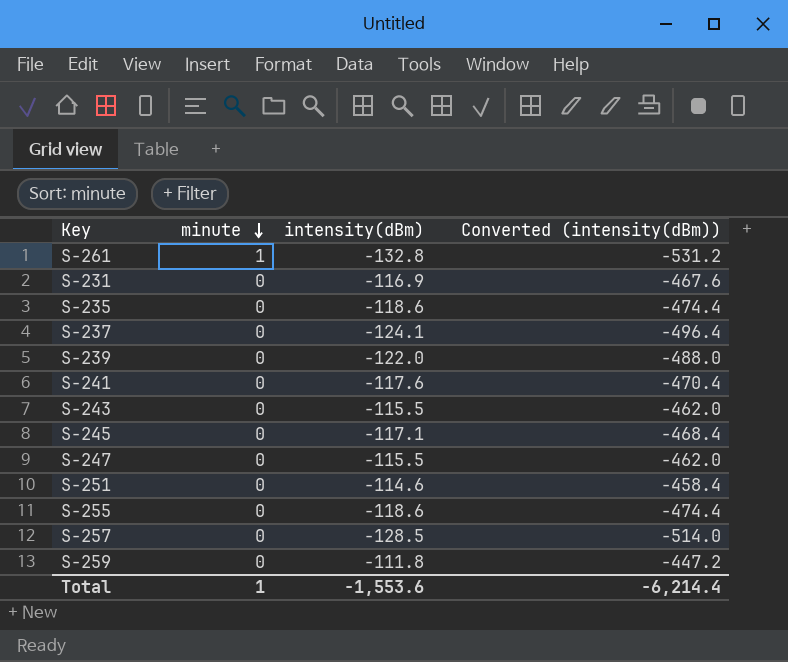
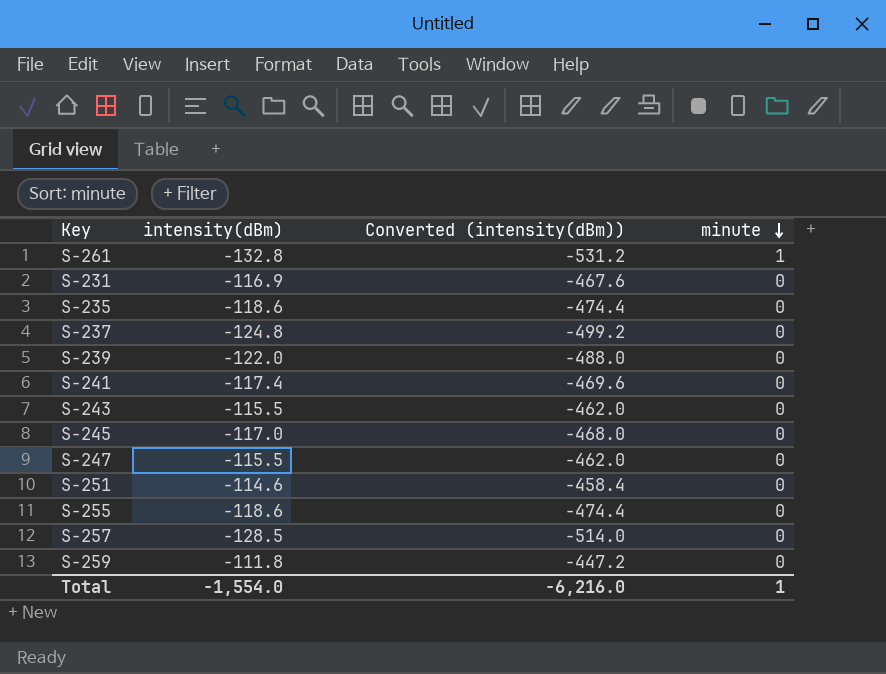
column minute | position: 2 -> 4
S-237 | intensity(dBm): -124.1 -> -124.8
S-237 | Converted (intensity(dBm)): -496.4 -> -499.2
S-241 | intensity(dBm): -117.6 -> -117.4
S-241 | Converted (intensity(dBm)): -470.4 -> -469.6
S-245 | intensity(dBm): -117.1 -> -117.0
S-245 | Converted (intensity(dBm)): -468.4 -> -468.0
Total | intensity(dBm): -1,553.6 -> -1,554.0
Total | Converted (intensity(dBm)): -6,214.4 -> -6,216.0

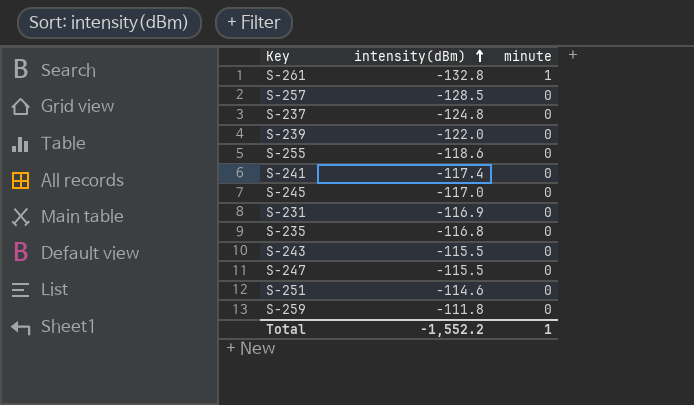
row order: minute descending -> intensity(dBm) ascending
column Converted (intensity(dBm)) | formula: [intensity(dBm)] * 4 -> none
S-235 | intensity(dBm): -118.6 -> -116.8
Total | intensity(dBm): -1,554.0 -> -1,552.2

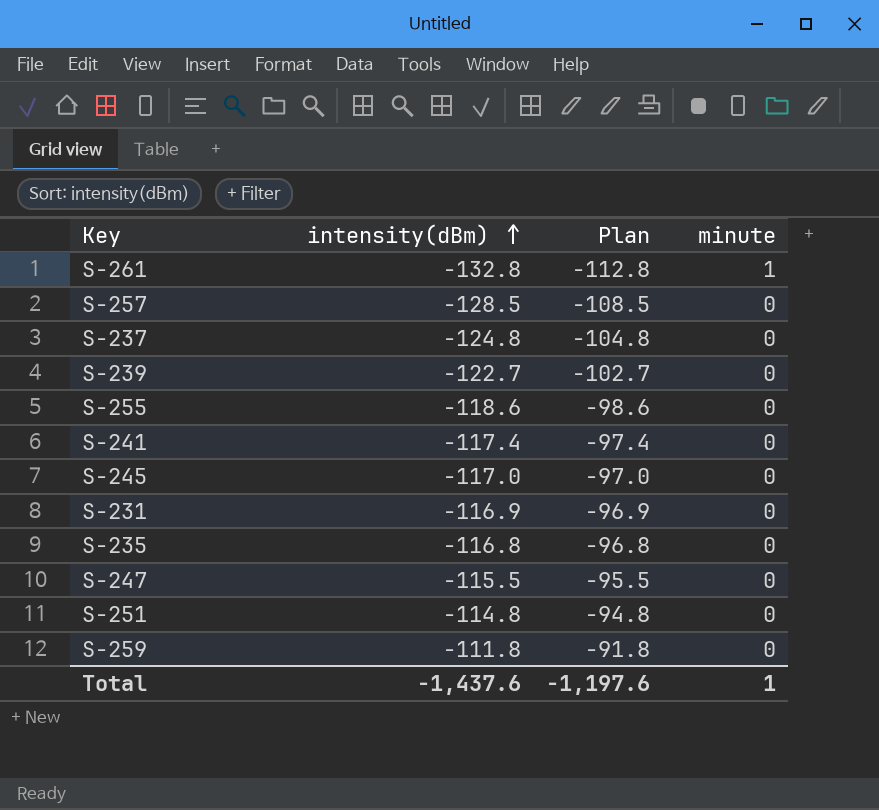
column Plan | formula: none -> [intensity(dBm)] + 20
row S-243: -115.5 | 0 -> none
S-239 | intensity(dBm): -122.0 -> -122.7
S-251 | intensity(dBm): -114.6 -> -114.8
Total | intensity(dBm): -1,552.2 -> -1,437.6

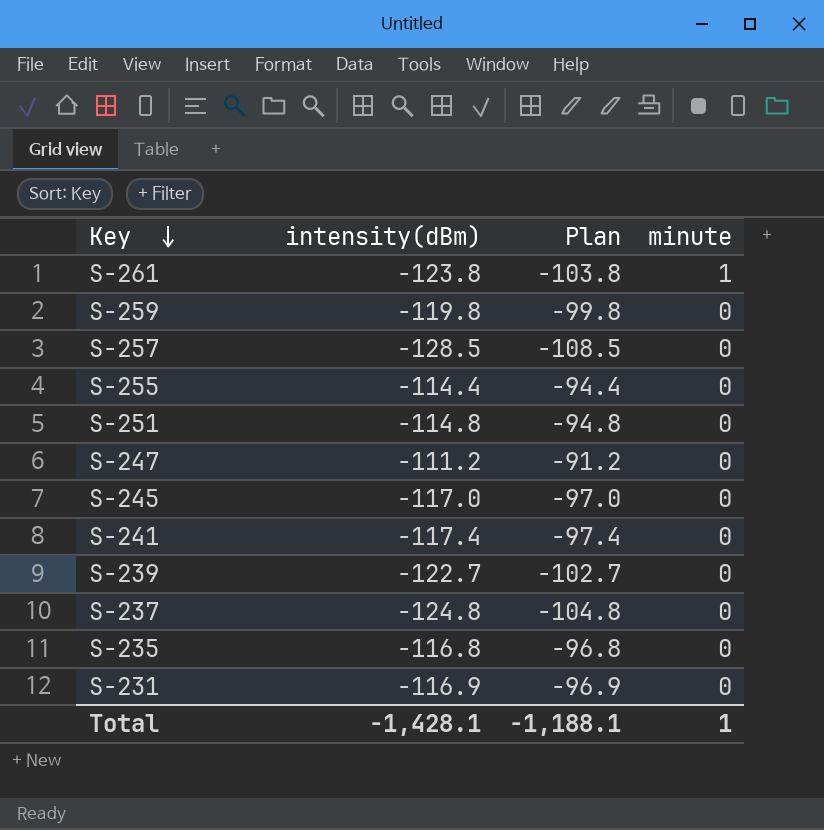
row order: intensity(dBm) ascending -> Key descending
S-261 | intensity(dBm): -132.8 -> -123.8
S-261 | Plan: -112.8 -> -103.8
S-259 | intensity(dBm): -111.8 -> -119.8
S-259 | Plan: -91.8 -> -99.8
S-255 | intensity(dBm): -118.6 -> -114.4
S-255 | Plan: -98.6 -> -94.4
S-247 | intensity(dBm): -115.5 -> -111.2
S-247 | Plan: -95.5 -> -91.2
Total | intensity(dBm): -1,437.6 -> -1,428.1
Total | Plan: -1,197.6 -> -1,188.1

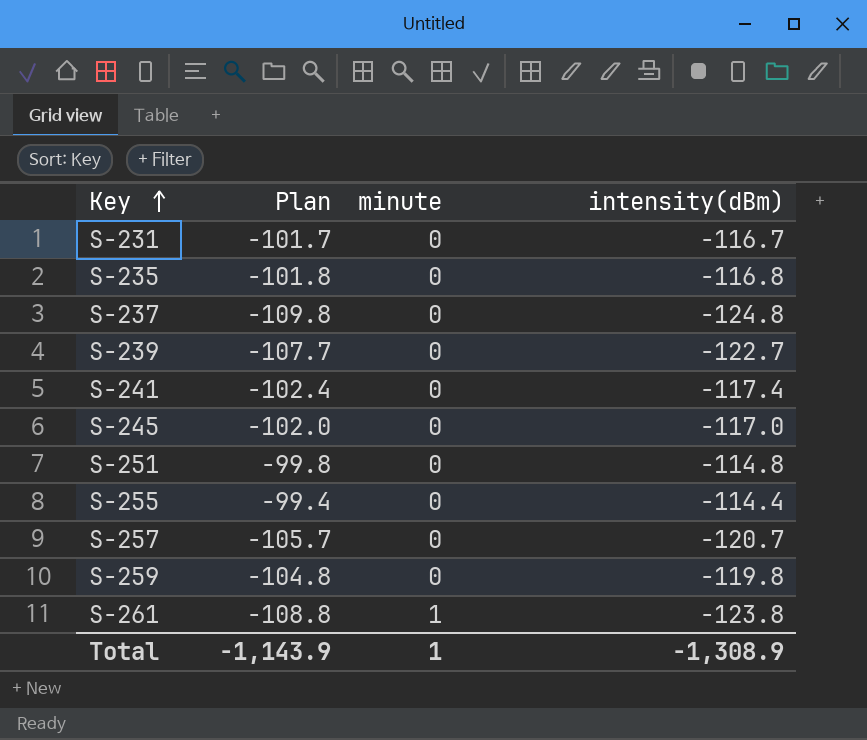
row order: Key descending -> Key ascending
column Plan | formula: [intensity(dBm)] + 20 -> [intensity(dBm)] + 15
column intensity(dBm) | position: 2 -> 4
row S-247: -111.2 | -91.2 | 0 -> none
S-231 | intensity(dBm): -116.9 -> -116.7
S-257 | intensity(dBm): -128.5 -> -120.7
Total | Plan: -1,188.1 -> -1,143.9
Total | intensity(dBm): -1,428.1 -> -1,308.9

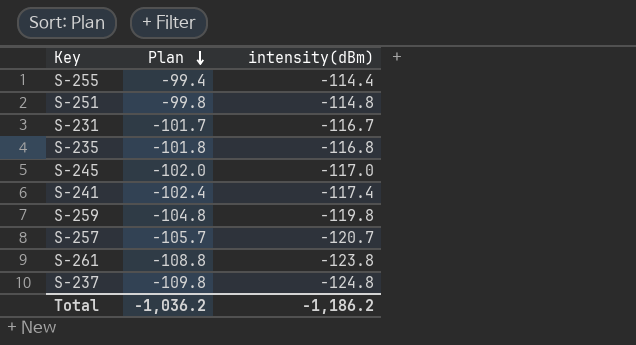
row order: Key ascending -> Plan descending
column minute | position: 3 -> none
row S-239: -107.7 | 0 | -122.7 -> none
Total | Plan: -1,143.9 -> -1,036.2
Total | intensity(dBm): -1,308.9 -> -1,186.2

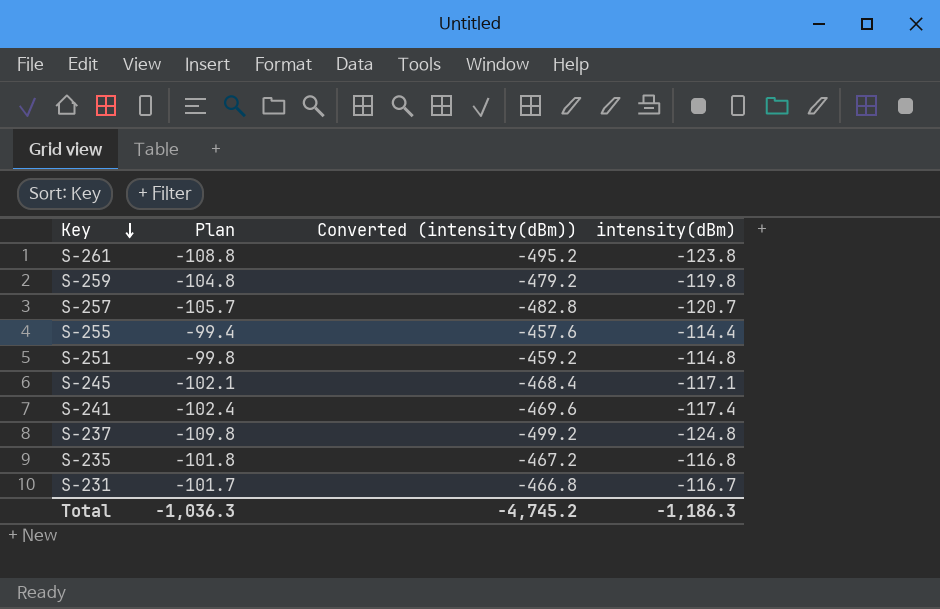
row order: Plan descending -> Key descending
column Converted (intensity(dBm)) | formula: none -> [intensity(dBm)] * 4
S-245 | Plan: -102.0 -> -102.1
S-245 | intensity(dBm): -117.0 -> -117.1
Total | Plan: -1,036.2 -> -1,036.3
Total | intensity(dBm): -1,186.2 -> -1,186.3

